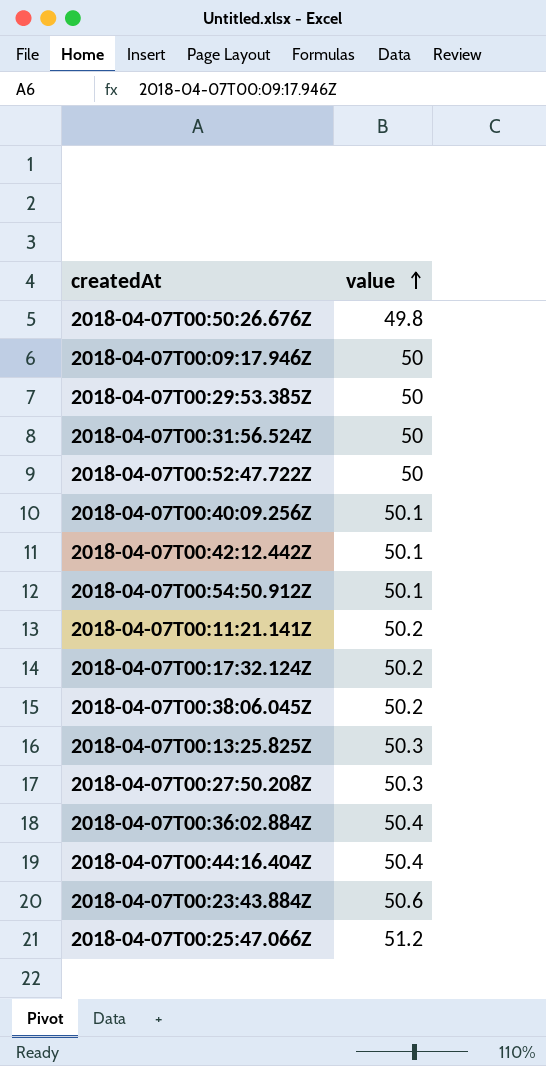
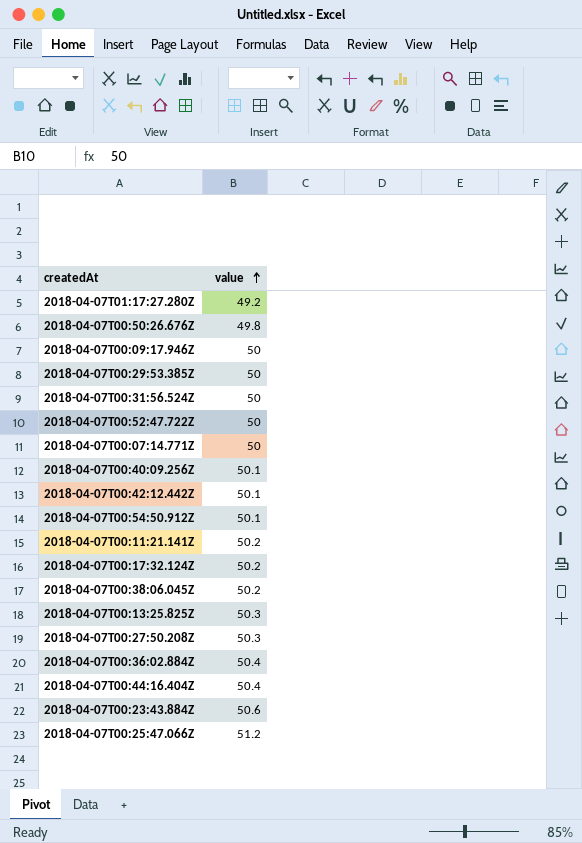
row 2018-04-07T01:17:27.280Z: none -> 49.2
row 2018-04-07T00:07:14.771Z: none -> 50

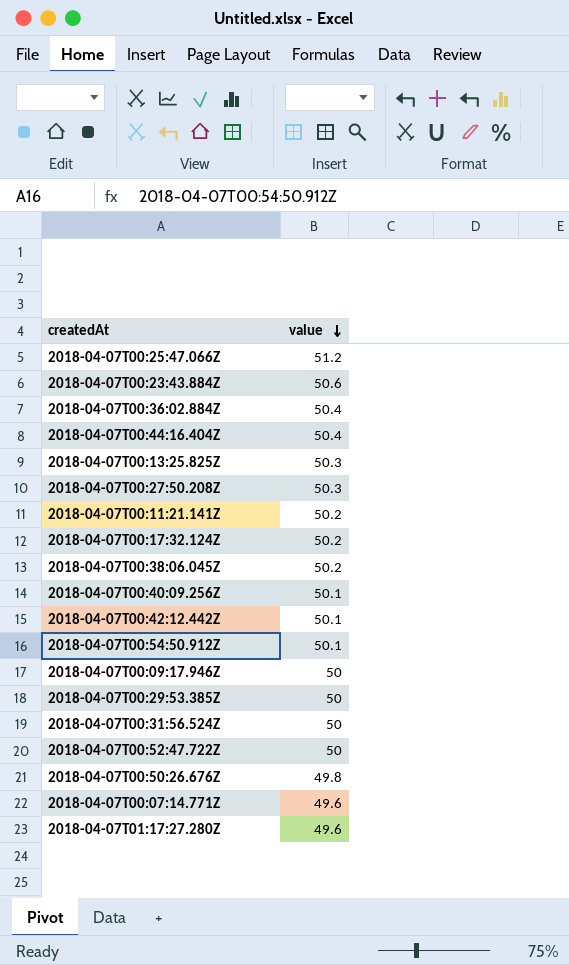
row order: value ascending -> value descending
2018-04-07T00:07:14.771Z | value: 50 -> 49.6
2018-04-07T01:17:27.280Z | value: 49.2 -> 49.6

